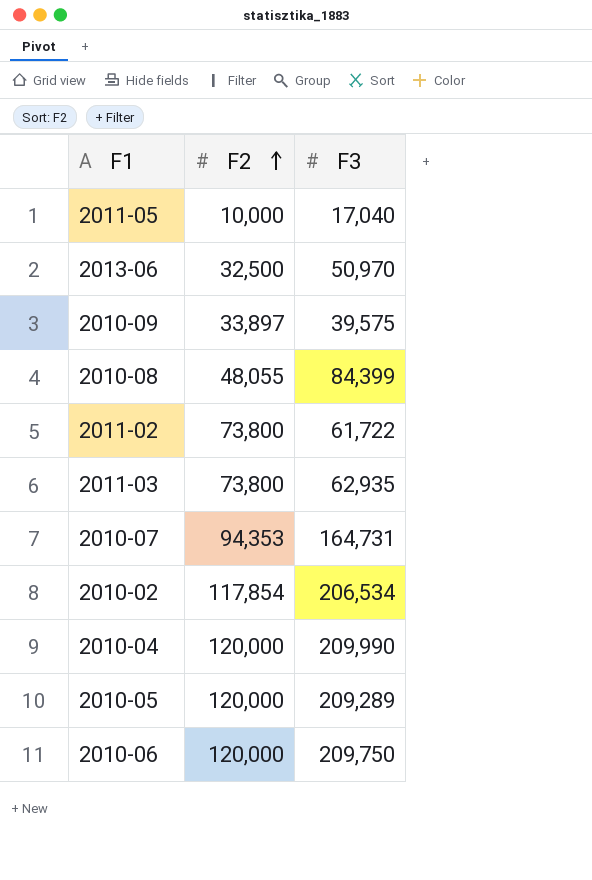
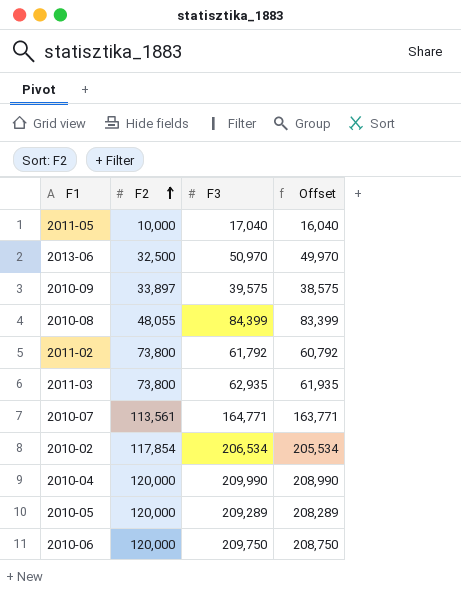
column Offset | formula: none -> [F3] - 1000
2011-02 | F3: 61,722 -> 61,792
2010-07 | F2: 94,353 -> 113,561
2010-07 | F3: 164,731 -> 164,771

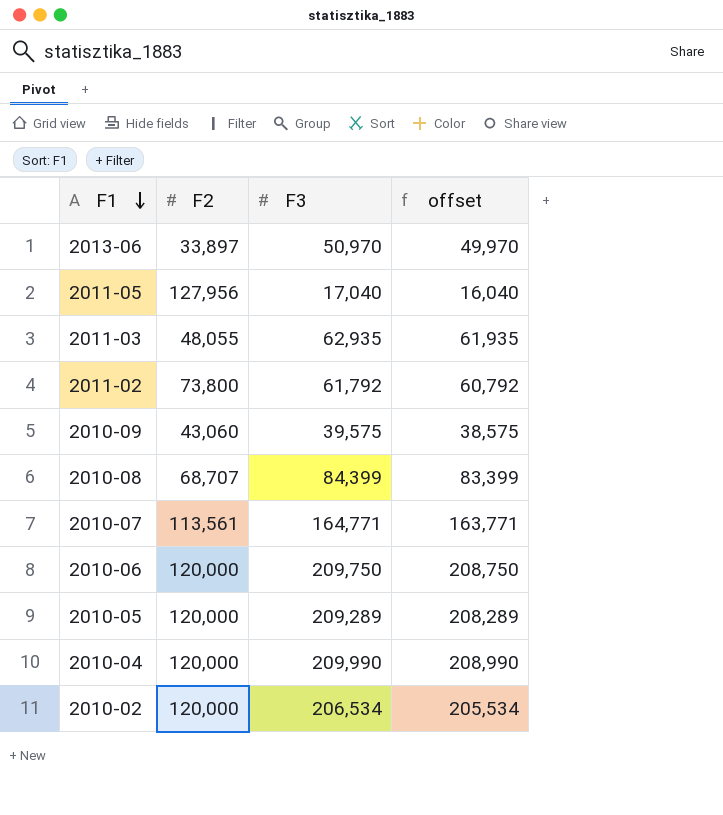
row order: F2 ascending -> F1 descending
column name: Offset -> offset
2013-06 | F2: 32,500 -> 33,897
2011-05 | F2: 10,000 -> 127,956
2011-03 | F2: 73,800 -> 48,055
2010-09 | F2: 33,897 -> 43,060
2010-08 | F2: 48,055 -> 68,707
2010-02 | F2: 117,854 -> 120,000

